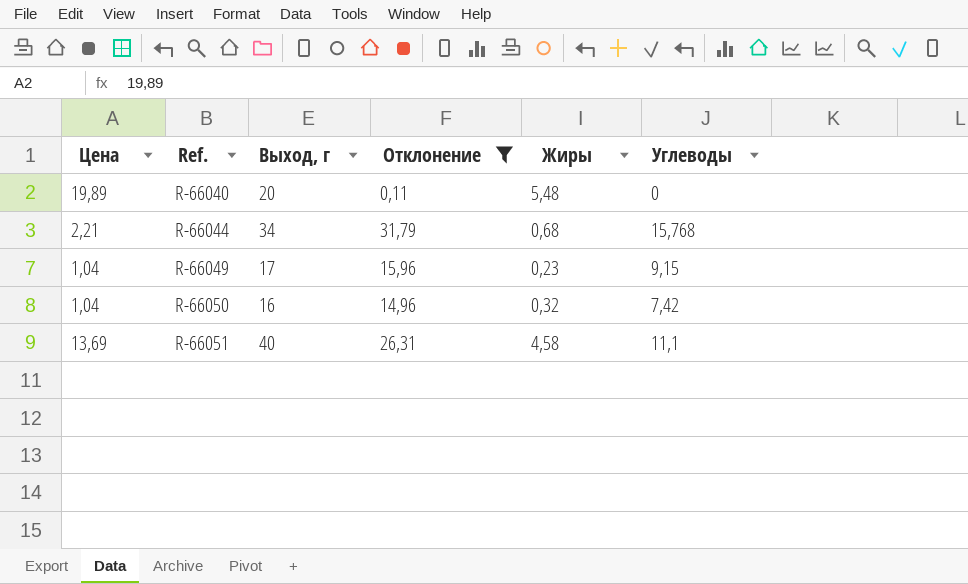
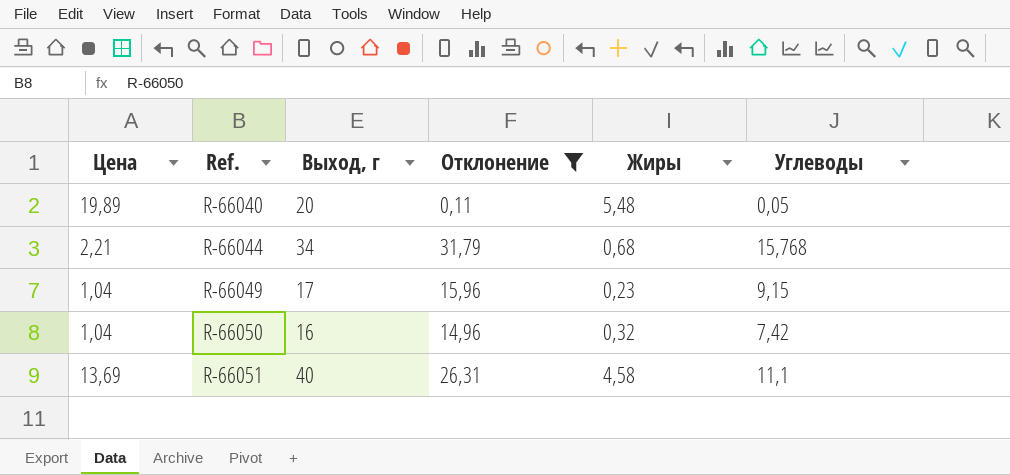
R-66040 | Углеводы: 0 -> 0,05

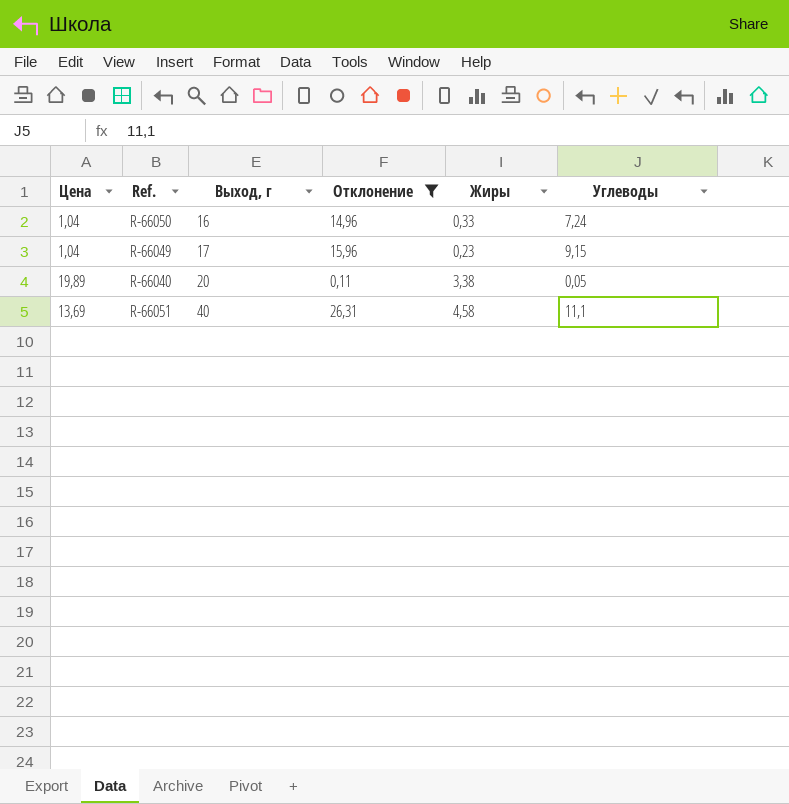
row order: Ref. ascending -> Выход, г ascending
row R-66044: 2,21 | 34 | 31,79 | 0,68 | 15,768 -> none
R-66050 | Жиры: 0,32 -> 0,33
R-66050 | Углеводы: 7,42 -> 7,24
R-66040 | Жиры: 5,48 -> 3,38

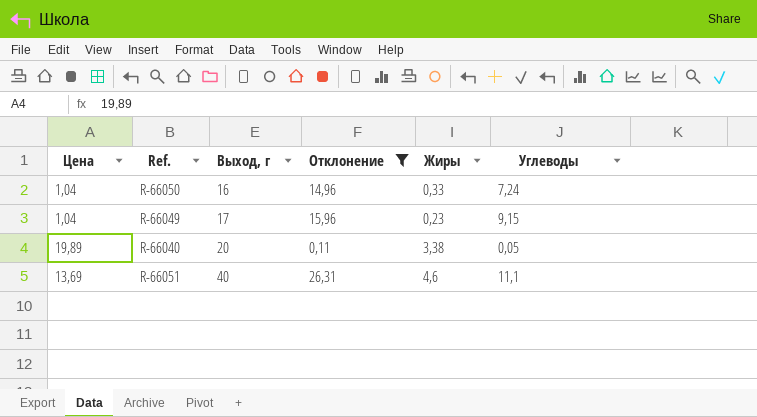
R-66051 | Жиры: 4,58 -> 4,6

